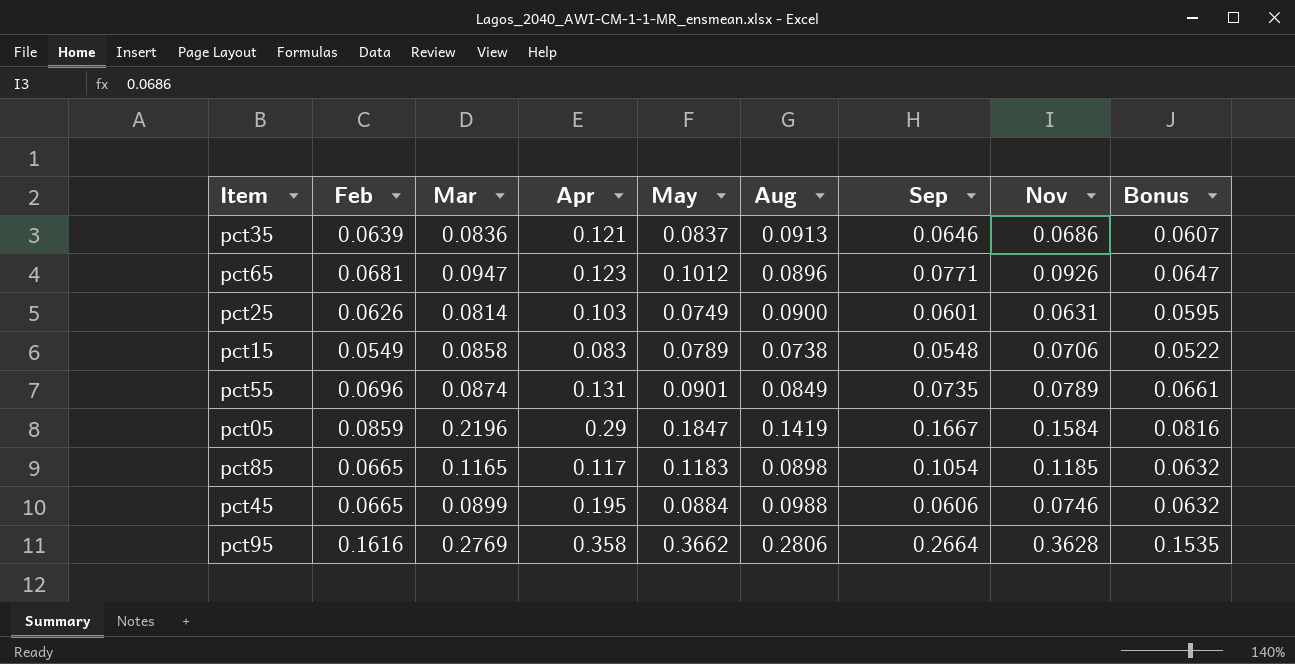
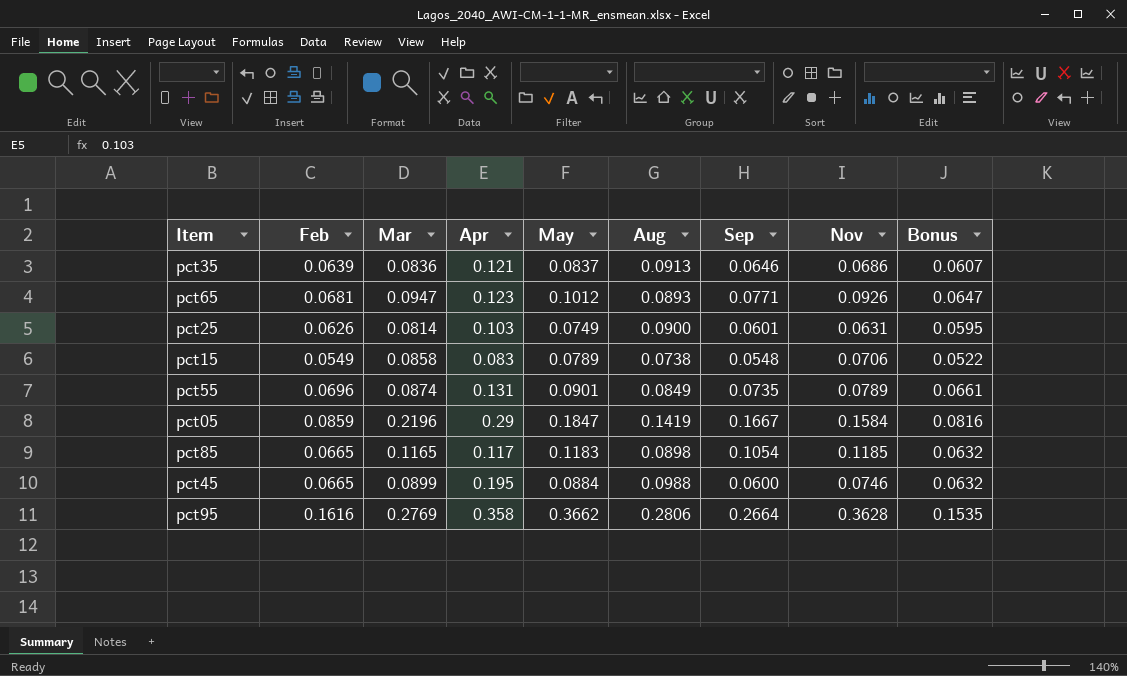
pct65 | Aug: 0.0896 -> 0.0893
pct45 | Sep: 0.0606 -> 0.0600

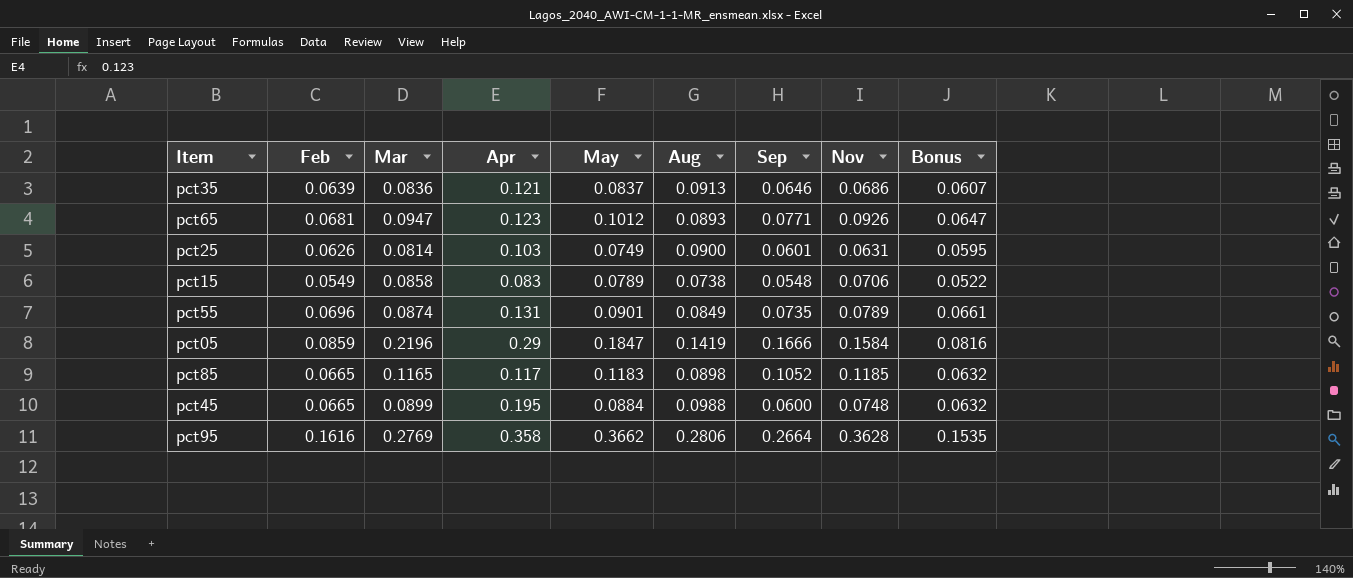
pct05 | Sep: 0.1667 -> 0.1666
pct85 | Sep: 0.1054 -> 0.1052
pct45 | Nov: 0.0746 -> 0.0748

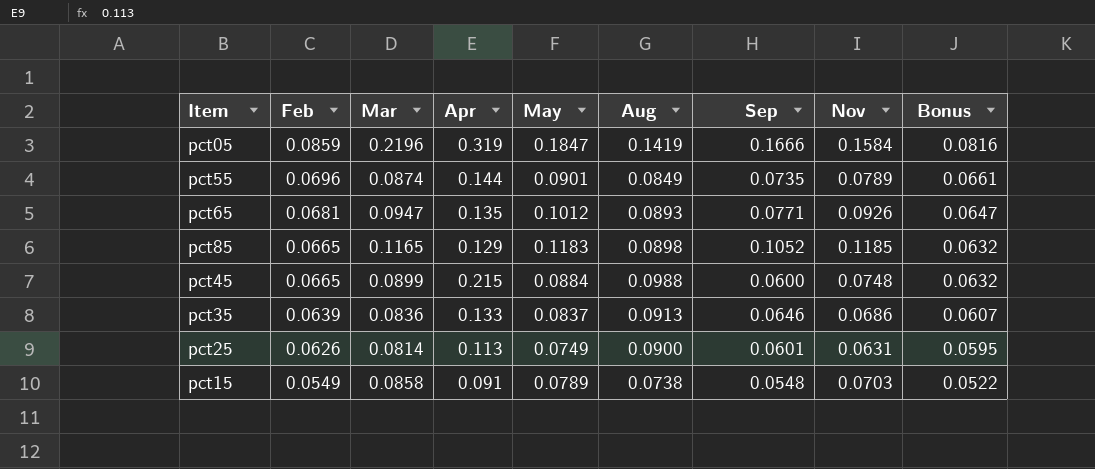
row order: none -> Feb descending
row pct95: 0.1616 | 0.2769 | 0.358 | 0.3662 | 0.2806 | 0.2664 | 0.3628 | 0.1535 -> none
pct05 | Apr: 0.29 -> 0.319
pct55 | Apr: 0.131 -> 0.144
pct65 | Apr: 0.123 -> 0.135
pct85 | Apr: 0.117 -> 0.129
pct45 | Apr: 0.195 -> 0.215
pct35 | Apr: 0.121 -> 0.133
pct25 | Apr: 0.103 -> 0.113
pct15 | Apr: 0.083 -> 0.091
pct15 | Nov: 0.0706 -> 0.0703

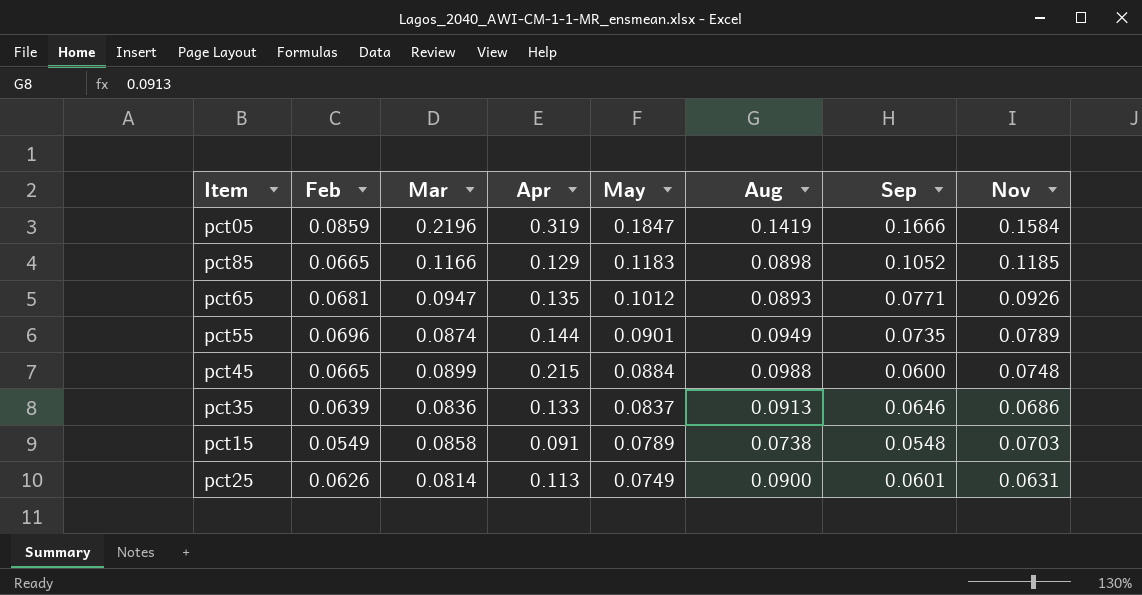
row order: Feb descending -> May descending
column Bonus | formula: [Feb] * 0.95 -> none
pct85 | Mar: 0.1165 -> 0.1166
pct55 | Aug: 0.0849 -> 0.0949

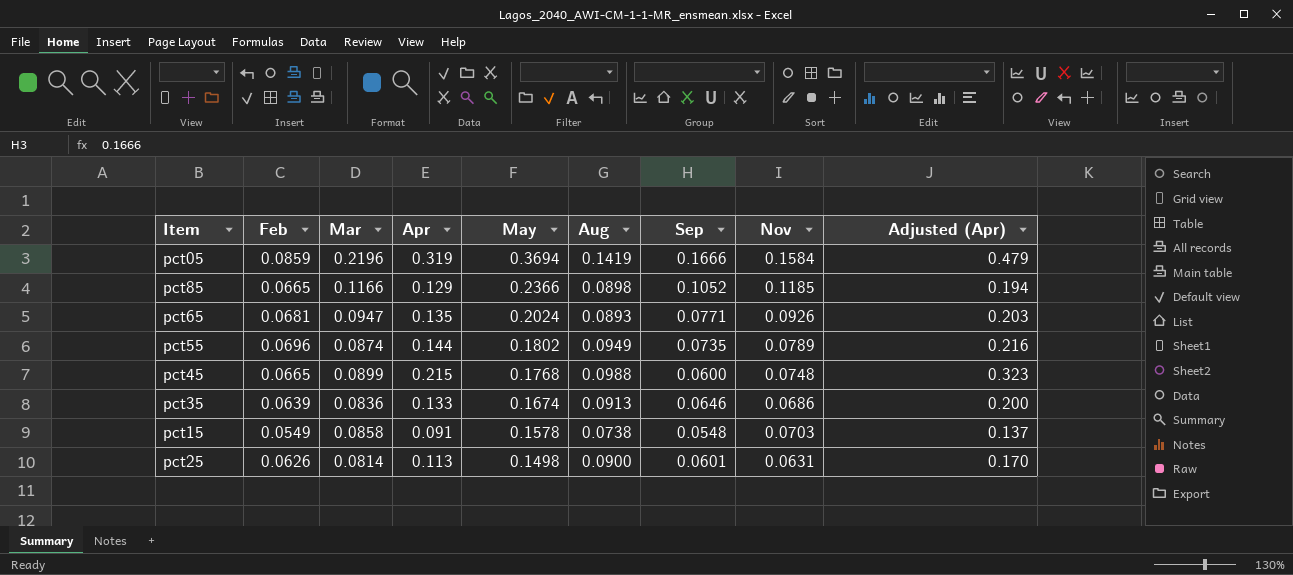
column Adjusted (Apr) | formula: none -> [Apr] * 1.5
pct05 | May: 0.1847 -> 0.3694
pct85 | May: 0.1183 -> 0.2366
pct65 | May: 0.1012 -> 0.2024
pct55 | May: 0.0901 -> 0.1802
pct45 | May: 0.0884 -> 0.1768
pct35 | May: 0.0837 -> 0.1674
pct15 | May: 0.0789 -> 0.1578
pct25 | May: 0.0749 -> 0.1498

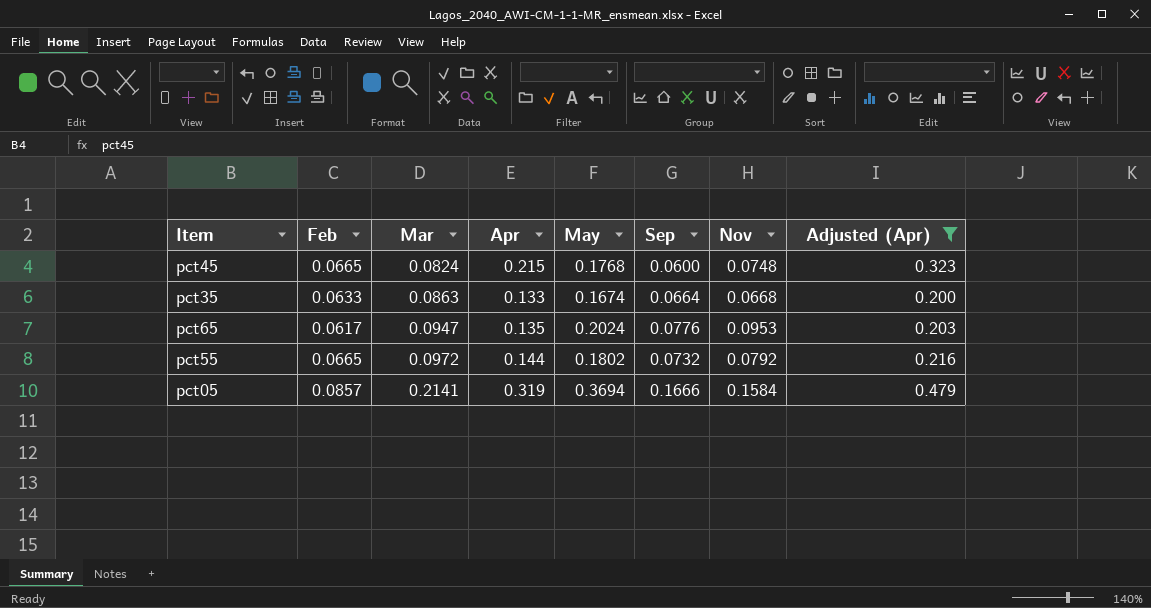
filter: none -> Adjusted (Apr) >= 0.200
row order: May descending -> Mar ascending
column Aug | position: 6 -> none
pct45 | Mar: 0.0899 -> 0.0824
pct35 | Feb: 0.0639 -> 0.0633
pct35 | Mar: 0.0836 -> 0.0863
pct35 | Sep: 0.0646 -> 0.0664
pct35 | Nov: 0.0686 -> 0.0668
pct65 | Feb: 0.0681 -> 0.0617
pct65 | Sep: 0.0771 -> 0.0776
pct65 | Nov: 0.0926 -> 0.0953
pct55 | Feb: 0.0696 -> 0.0665
pct55 | Mar: 0.0874 -> 0.0972
pct55 | Sep: 0.0735 -> 0.0732
pct55 | Nov: 0.0789 -> 0.0792
pct05 | Feb: 0.0859 -> 0.0857
pct05 | Mar: 0.2196 -> 0.2141

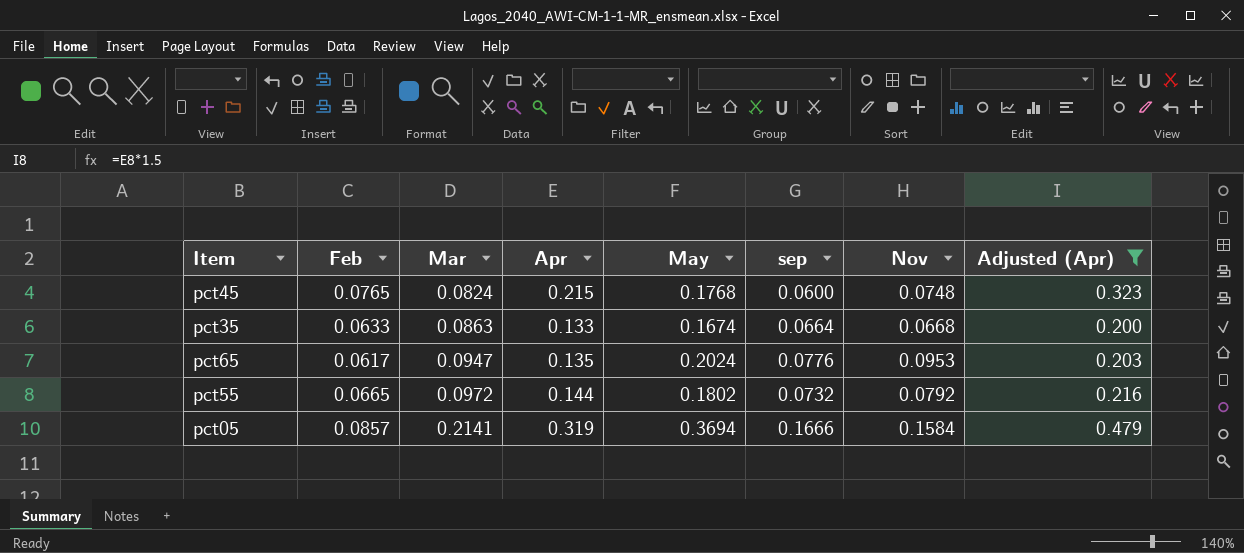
column name: Sep -> sep
pct45 | Feb: 0.0665 -> 0.0765

